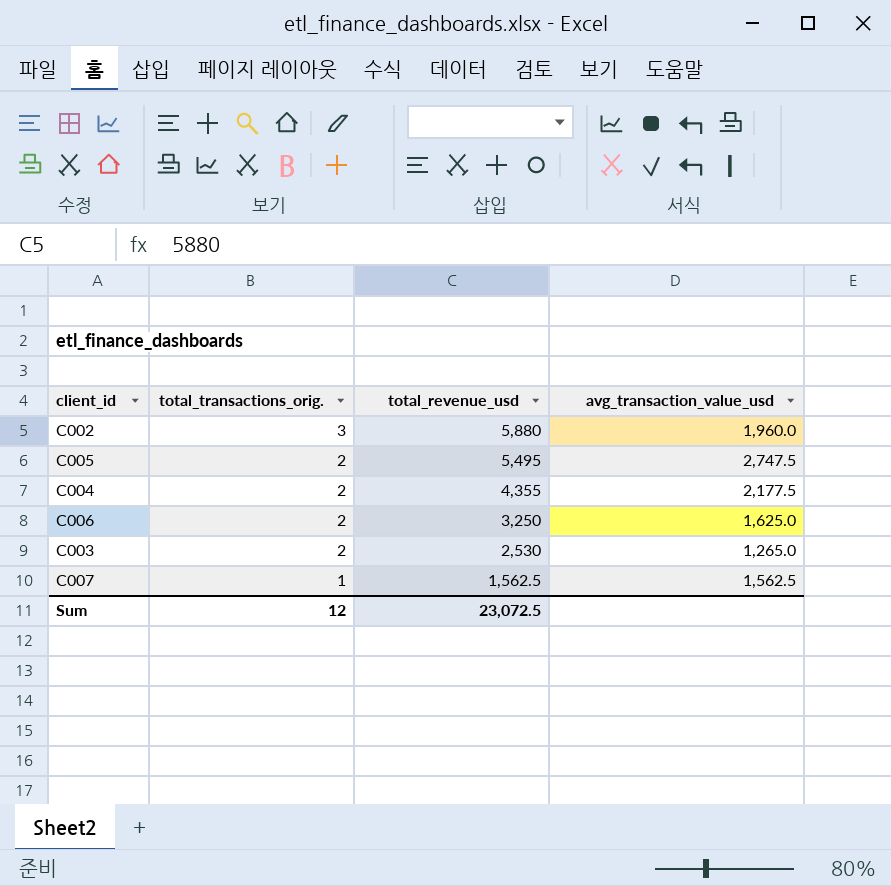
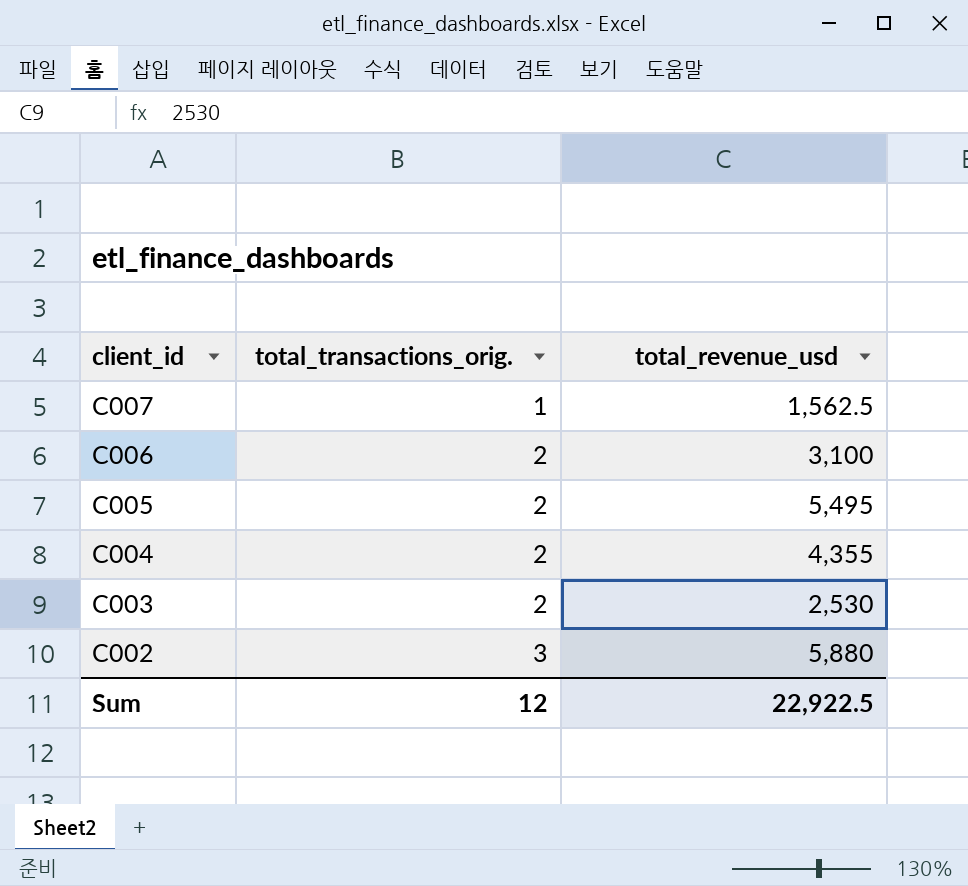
row order: total_transactions_orig. descending -> client_id descending
column avg_transaction_value_usd | formula: [total_revenue_usd] / [total_transactions_orig.] -> none
C006 | total_revenue_usd: 3,250 -> 3,100
Sum | total_revenue_usd: 23,072.5 -> 22,922.5

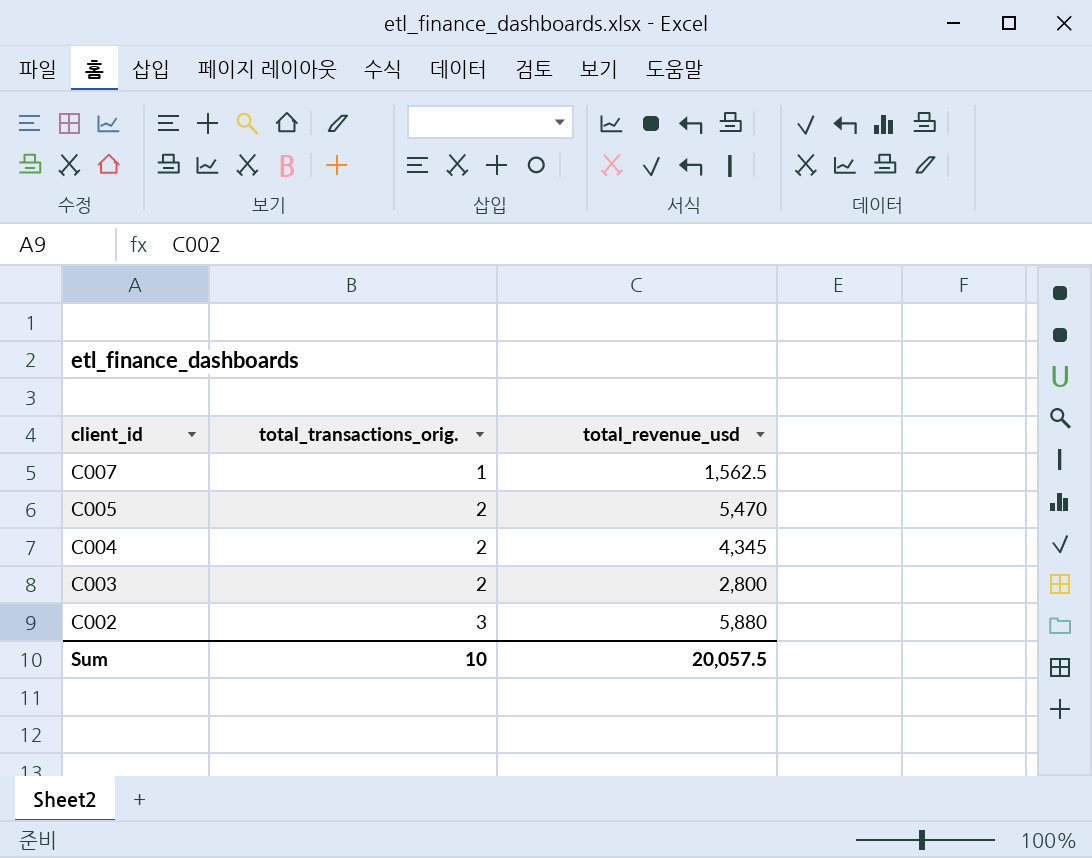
row C006: 2 | 3,100 -> none
C005 | total_revenue_usd: 5,495 -> 5,470
C004 | total_revenue_usd: 4,355 -> 4,345
C003 | total_revenue_usd: 2,530 -> 2,800
Sum | total_transactions_orig.: 12 -> 10
Sum | total_revenue_usd: 22,922.5 -> 20,057.5

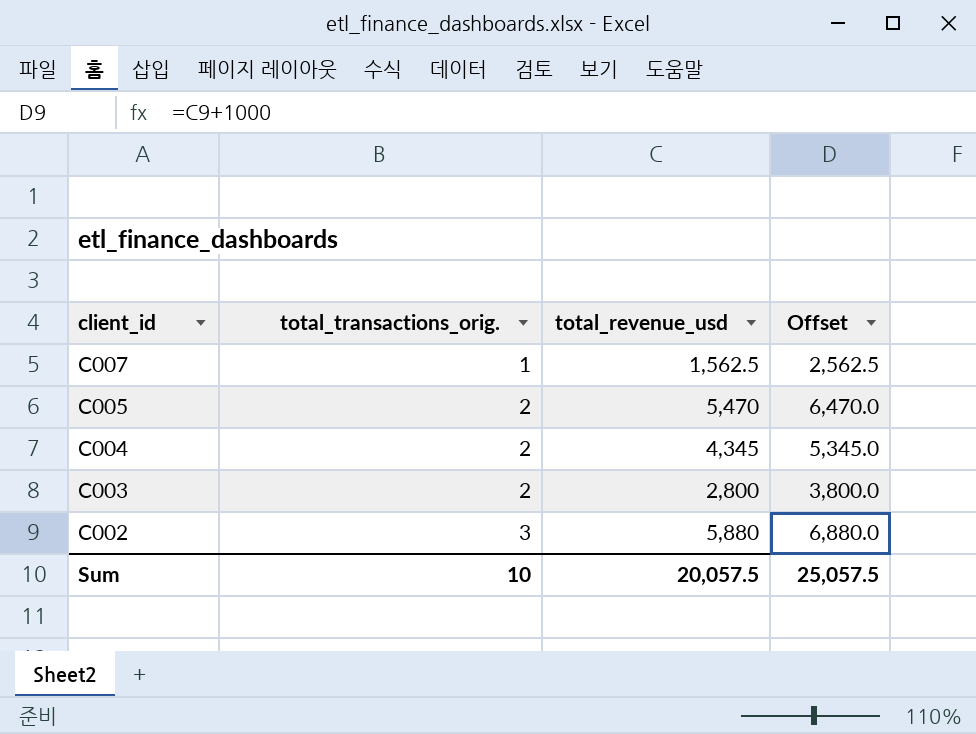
column Offset | formula: none -> [total_revenue_usd] + 1000

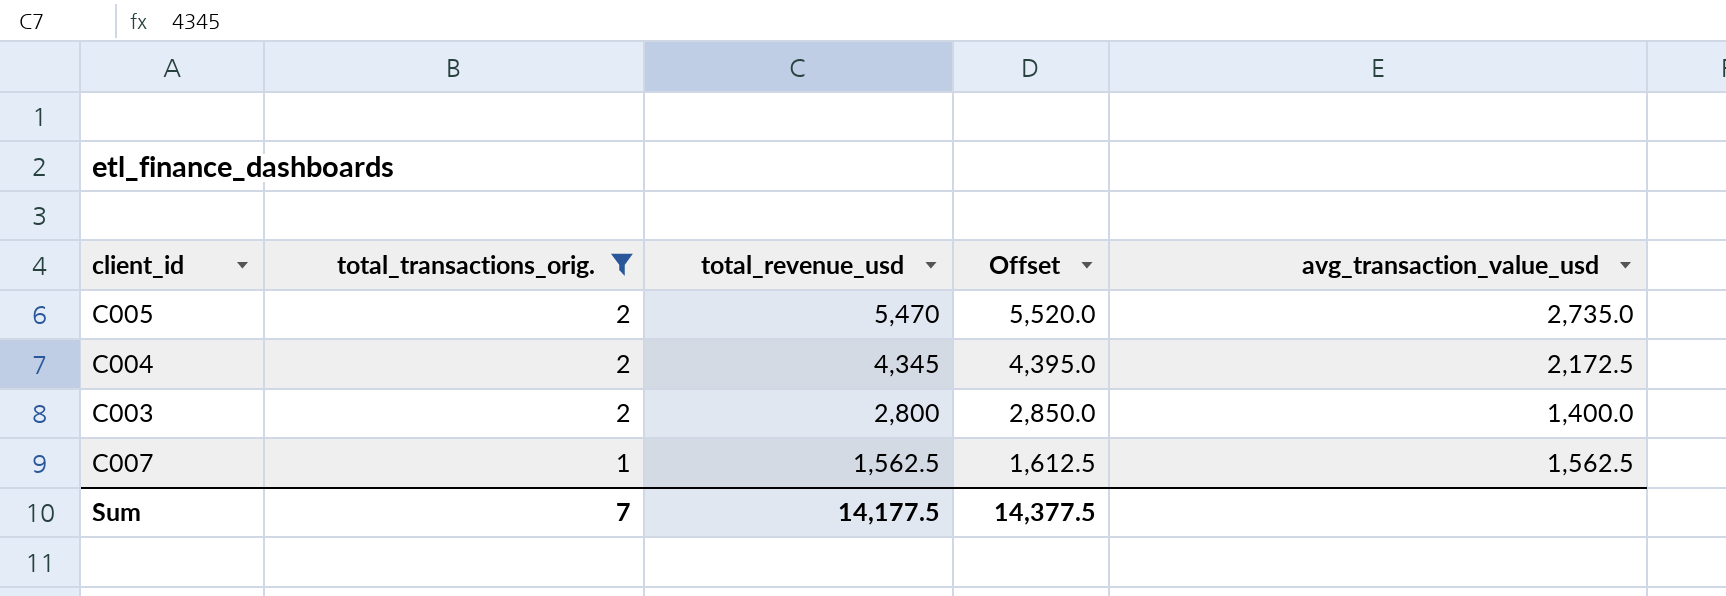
filter: none -> total_transactions_orig. != 3
row order: client_id descending -> total_transactions_orig. descending
column Offset | formula: [total_revenue_usd] + 1000 -> [total_revenue_usd] + 50
column avg_transaction_value_usd | formula: none -> [total_revenue_usd] / [total_transactions_orig.]
Sum | total_transactions_orig.: 10 -> 7
Sum | total_revenue_usd: 20,057.5 -> 14,177.5
Sum | Offset: 25,057.5 -> 14,377.5

